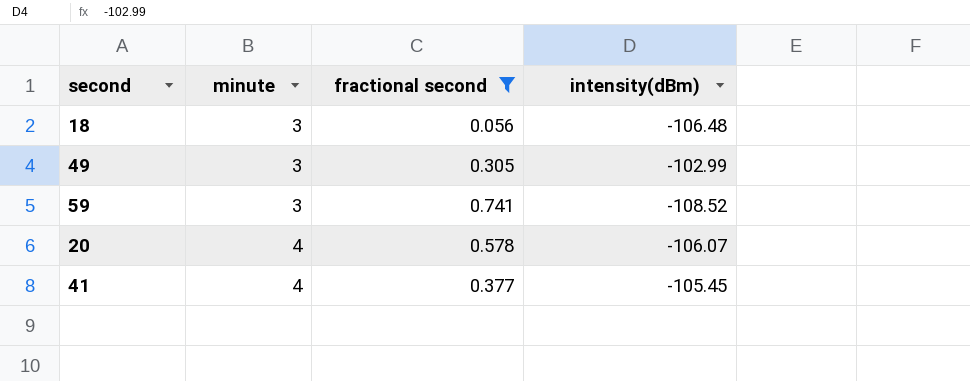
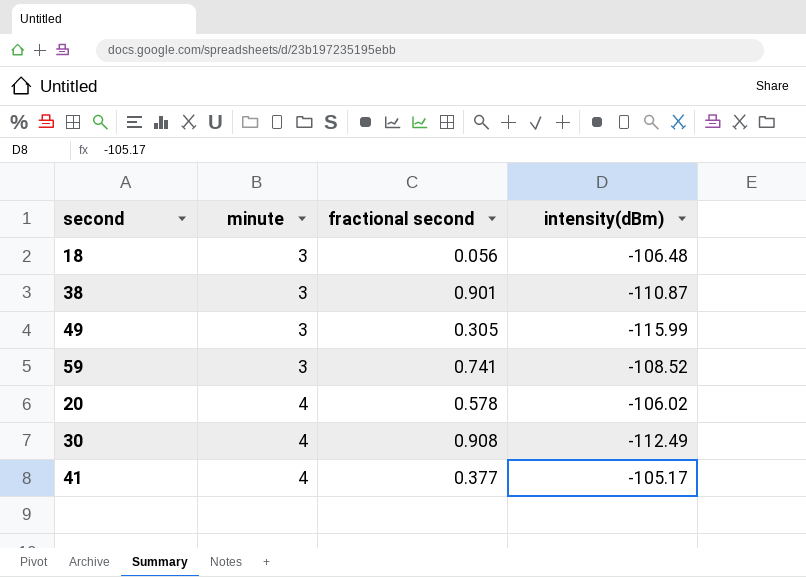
filter: fractional second <= 0.741 -> none
49 | intensity(dBm): -102.99 -> -115.99
20 | intensity(dBm): -106.07 -> -106.02
41 | intensity(dBm): -105.45 -> -105.17

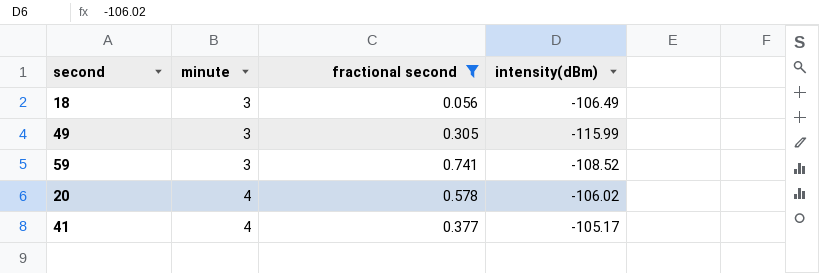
filter: none -> fractional second <= 0.741
18 | intensity(dBm): -106.48 -> -106.49

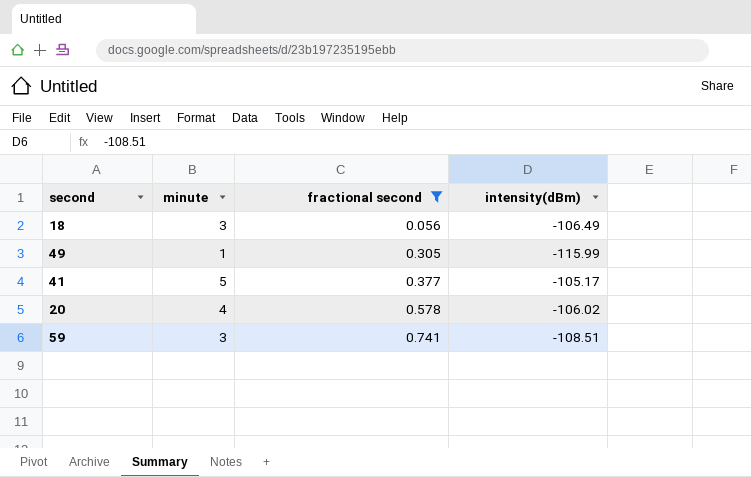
row order: minute ascending -> fractional second ascending
49 | minute: 3 -> 1
41 | minute: 4 -> 5
59 | intensity(dBm): -108.52 -> -108.51

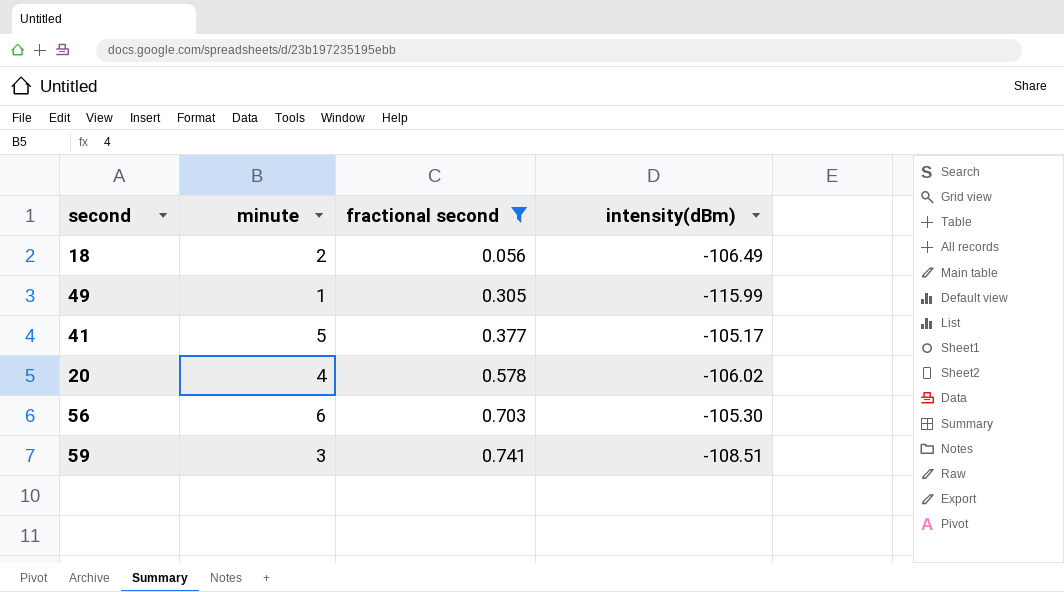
18 | minute: 3 -> 2
row 56: none -> 6 | 0.703 | -105.30

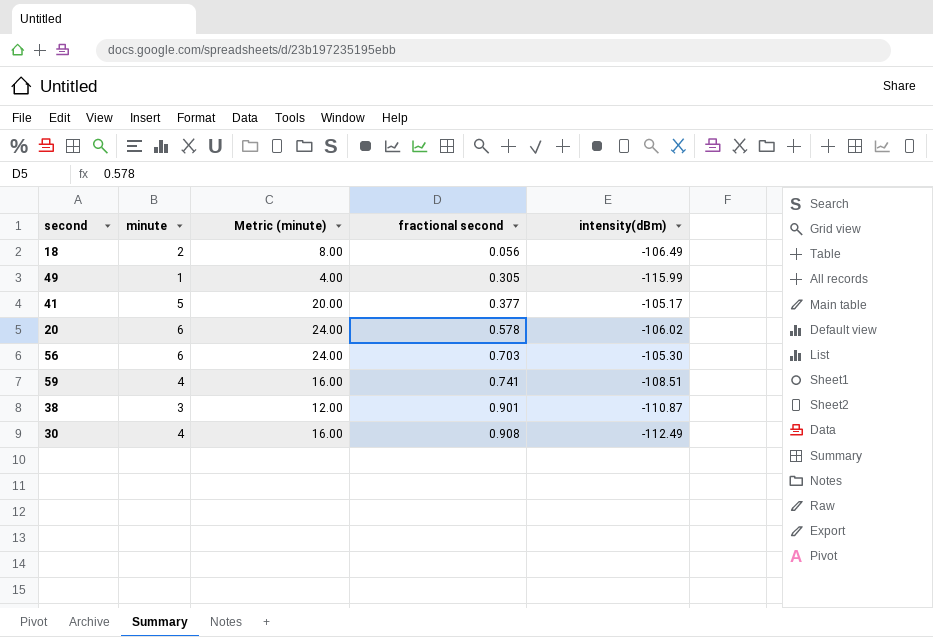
filter: fractional second <= 0.741 -> none
column Metric (minute) | formula: none -> [minute] * 4
20 | minute: 4 -> 6
59 | minute: 3 -> 4

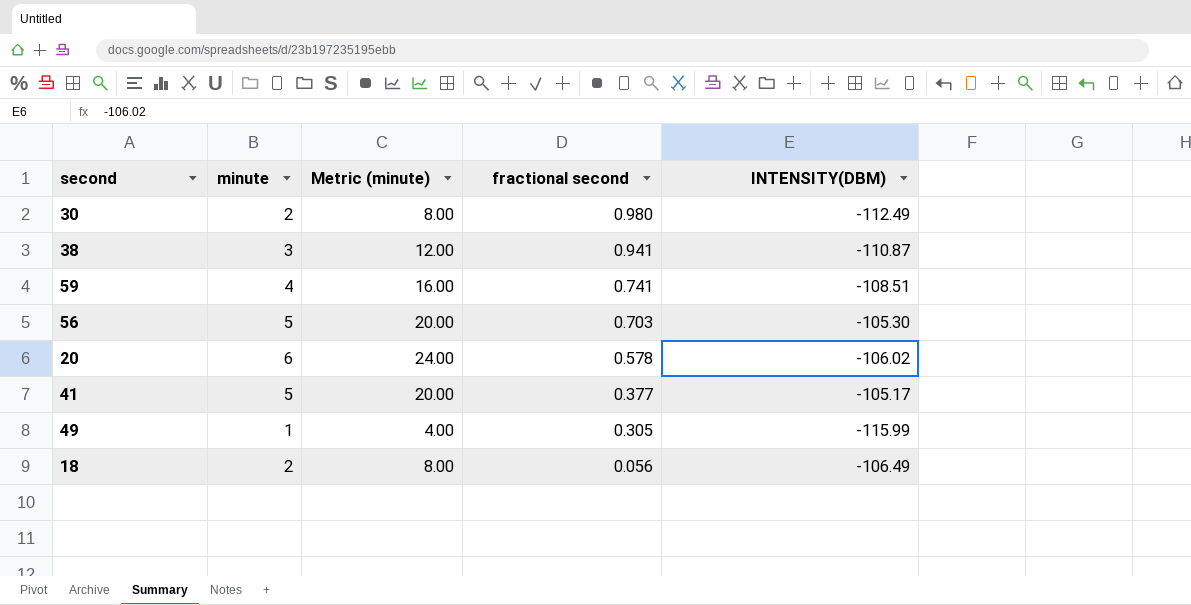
row order: fractional second ascending -> fractional second descending
column name: intensity(dBm) -> INTENSITY(DBM)
30 | minute: 4 -> 2
30 | Metric (minute): 16.00 -> 8.00
30 | fractional second: 0.908 -> 0.980
38 | fractional second: 0.901 -> 0.941
56 | minute: 6 -> 5
56 | Metric (minute): 24.00 -> 20.00

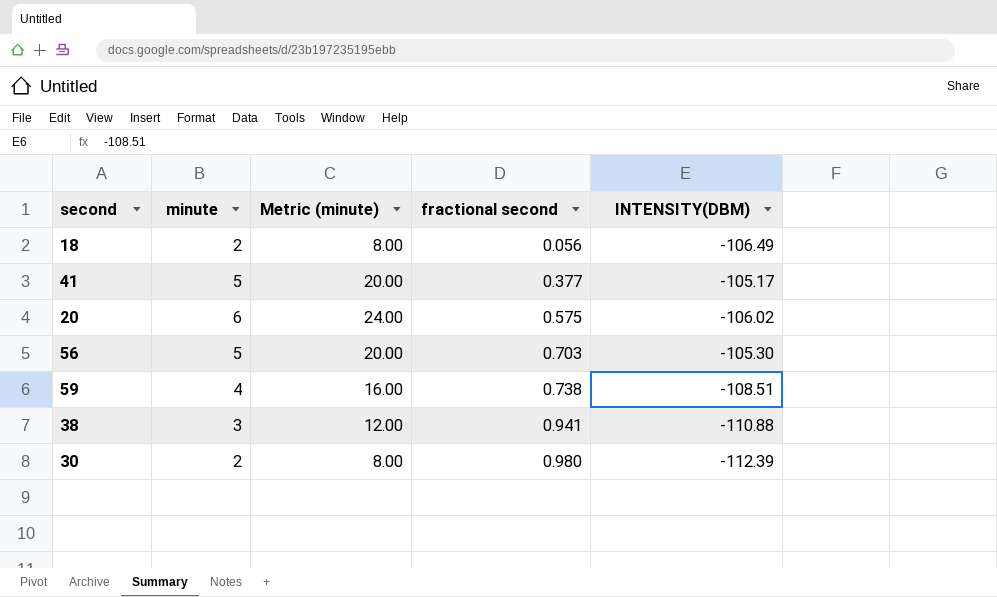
row order: fractional second descending -> fractional second ascending
row 49: 1 | 4.00 | 0.305 | -115.99 -> none
20 | fractional second: 0.578 -> 0.575
59 | fractional second: 0.741 -> 0.738
38 | INTENSITY(DBM): -110.87 -> -110.88
30 | INTENSITY(DBM): -112.49 -> -112.39

